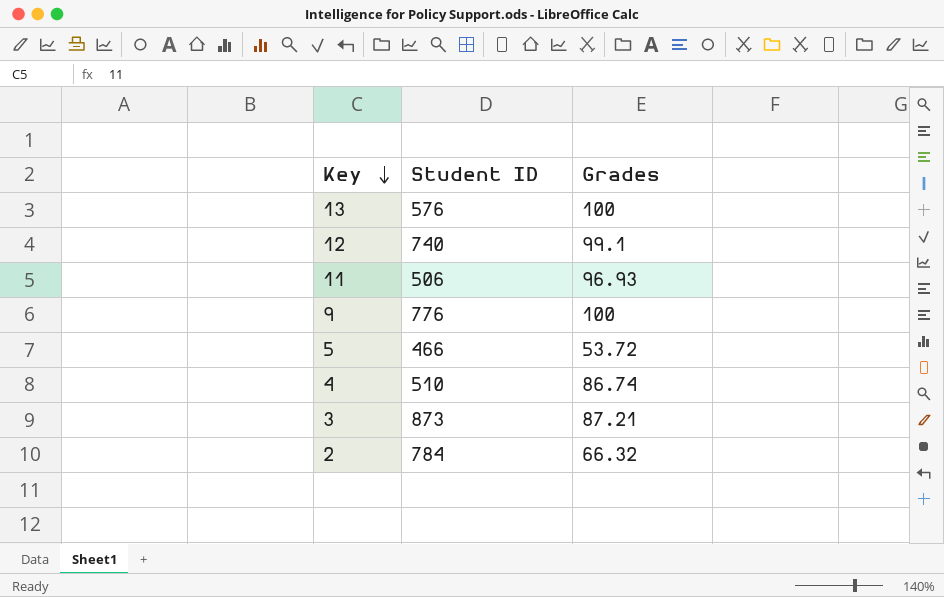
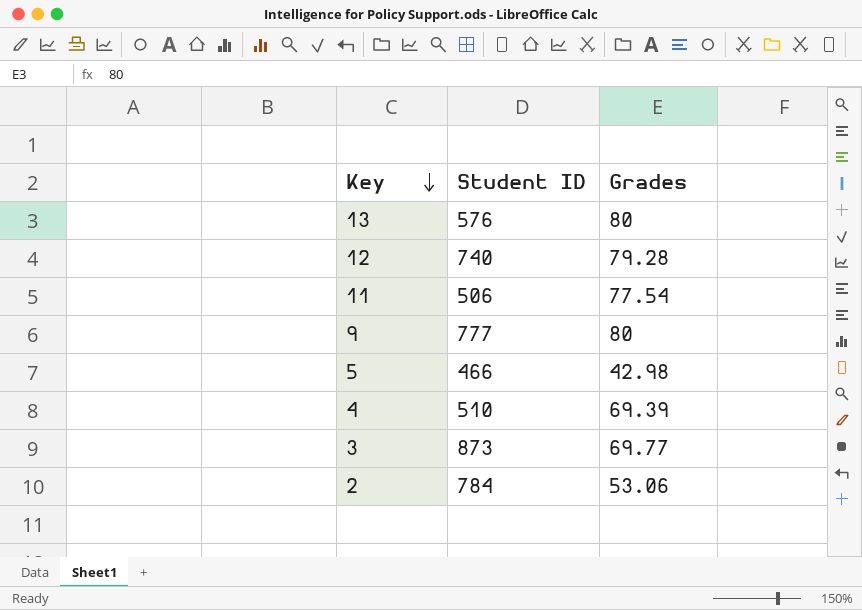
13 | Grades: 100 -> 80
12 | Grades: 99.1 -> 79.28
11 | Grades: 96.93 -> 77.54
9 | Student ID: 776 -> 777
9 | Grades: 100 -> 80
5 | Grades: 53.72 -> 42.98
4 | Grades: 86.74 -> 69.39
3 | Grades: 87.21 -> 69.77
2 | Grades: 66.32 -> 53.06

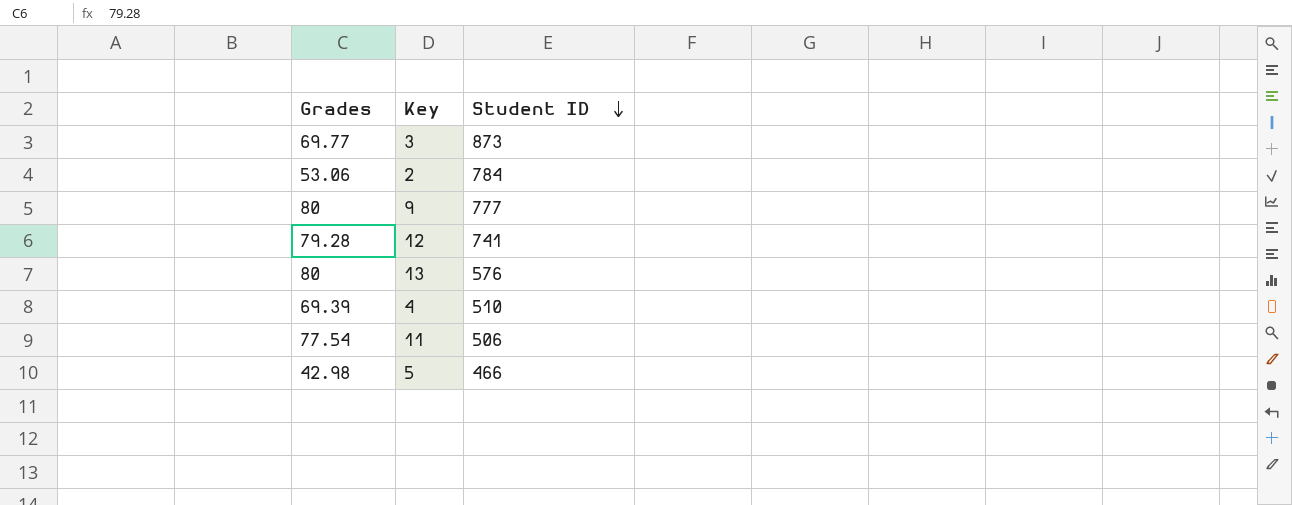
row order: Key descending -> Student ID descending
column Grades | position: 3 -> 1
12 | Student ID: 740 -> 741

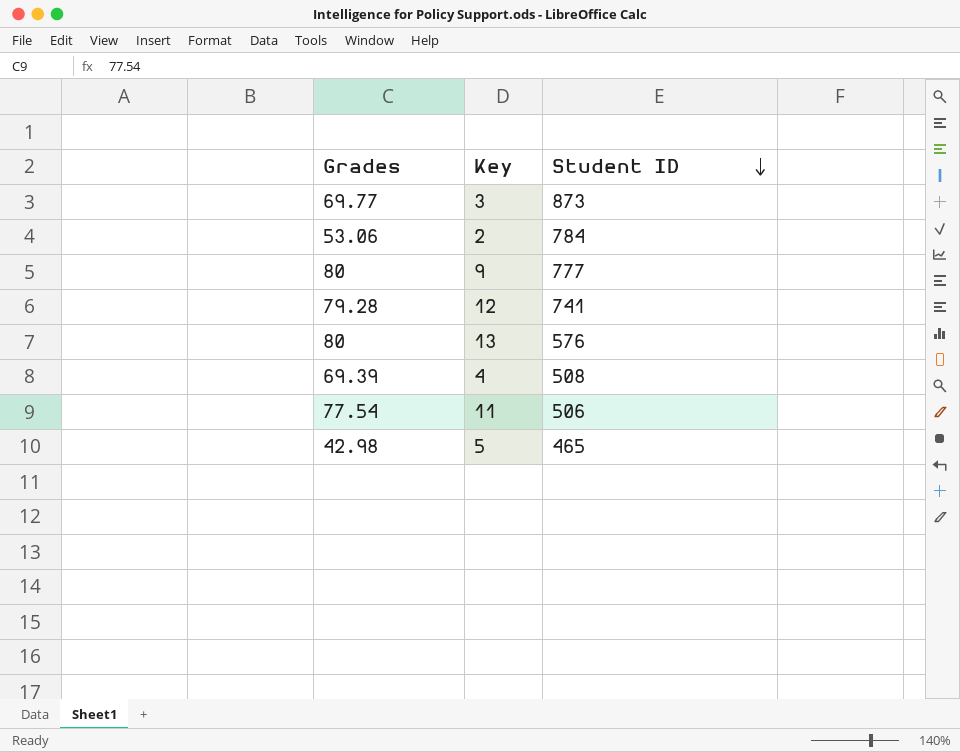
4 | Student ID: 510 -> 508
5 | Student ID: 466 -> 465

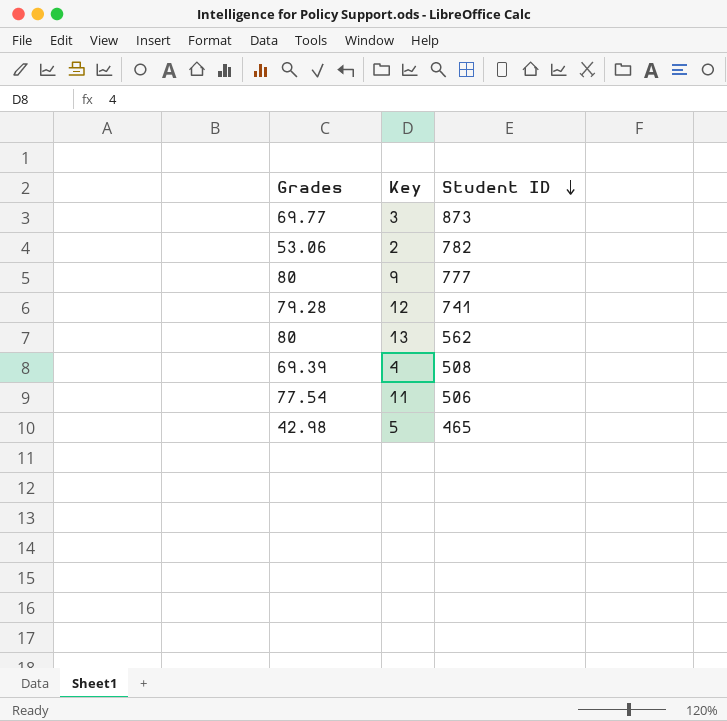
2 | Student ID: 784 -> 782
13 | Student ID: 576 -> 562

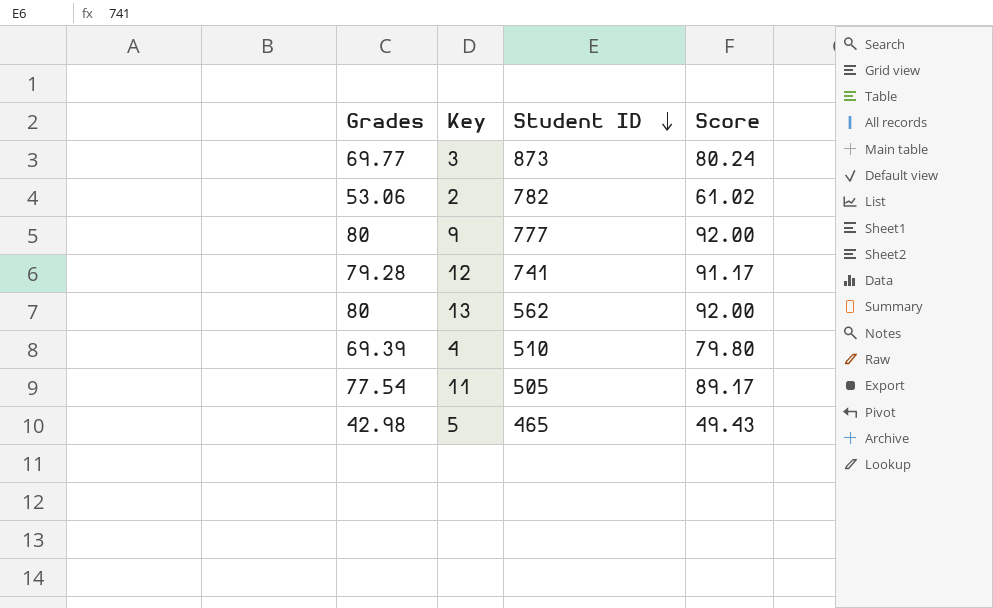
column Score | formula: none -> [Grades] * 1.15
4 | Student ID: 508 -> 510
11 | Student ID: 506 -> 505

